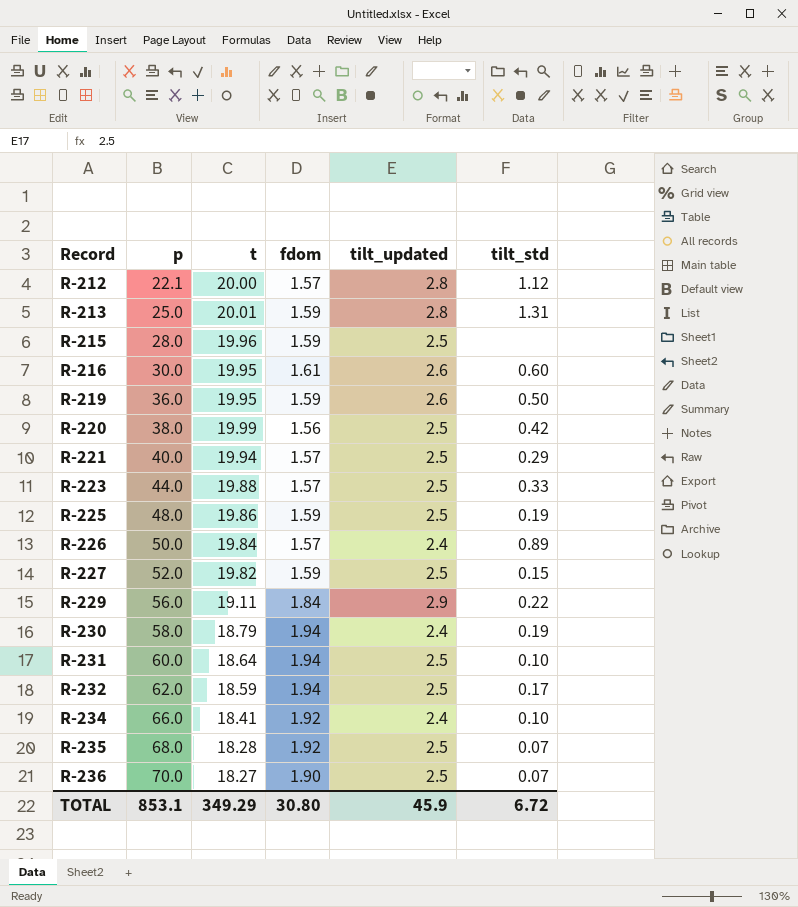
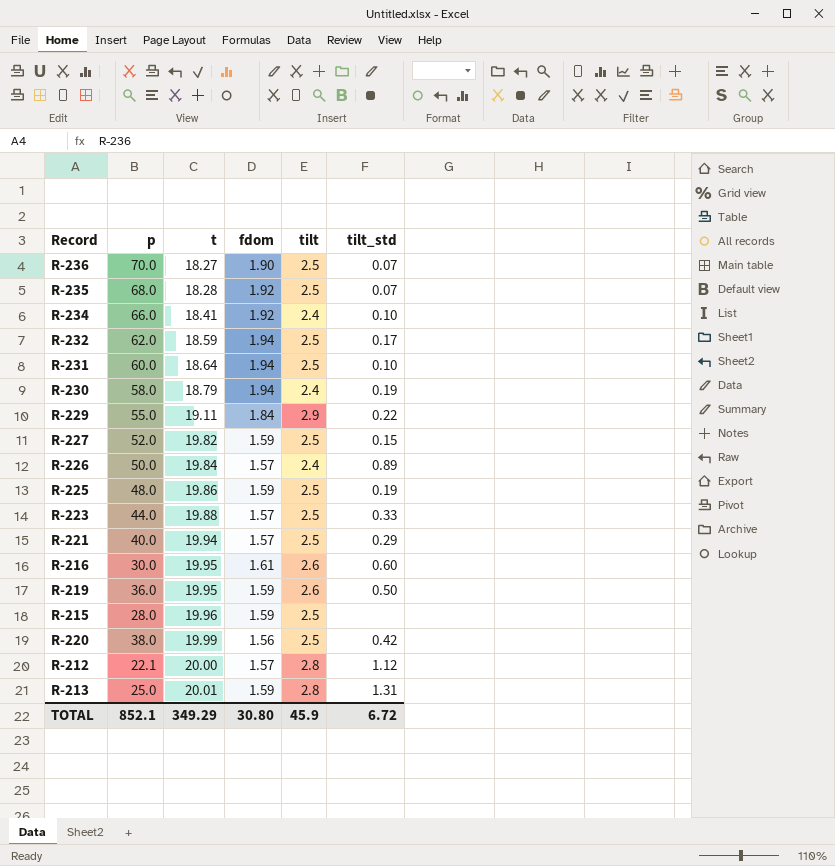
row order: Record ascending -> t ascending
column name: tilt_updated -> tilt
R-229 | p: 56.0 -> 55.0
TOTAL | p: 853.1 -> 852.1

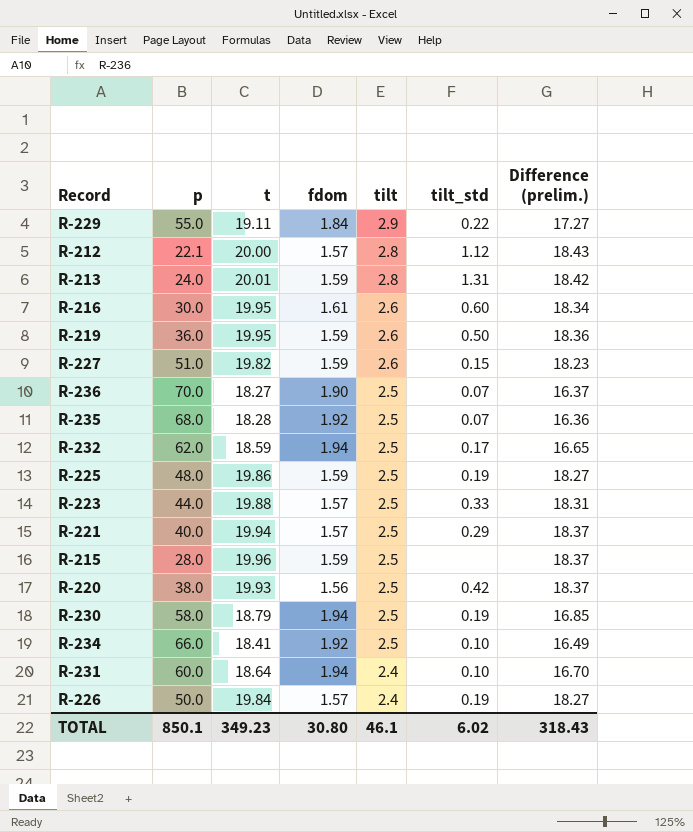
row order: t ascending -> tilt descending
column Difference (prelim.) | formula: none -> [t] - [fdom]
R-213 | p: 25.0 -> 24.0
R-227 | p: 52.0 -> 51.0
R-227 | tilt: 2.5 -> 2.6
R-220 | t: 19.99 -> 19.93
R-230 | tilt: 2.4 -> 2.5
R-234 | tilt: 2.4 -> 2.5
R-231 | tilt: 2.5 -> 2.4
R-226 | tilt_std: 0.89 -> 0.19
TOTAL | p: 852.1 -> 850.1
TOTAL | t: 349.29 -> 349.23
TOTAL | tilt: 45.9 -> 46.1
TOTAL | tilt_std: 6.72 -> 6.02

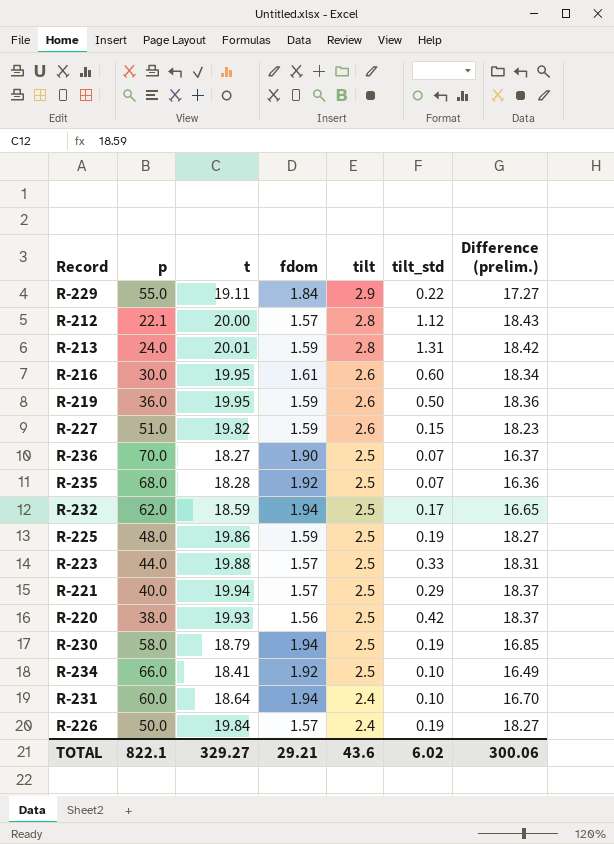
row R-215: 28.0 | 19.96 | 1.59 | 2.5 | none | 18.37 -> none
TOTAL | p: 850.1 -> 822.1
TOTAL | t: 349.23 -> 329.27
TOTAL | fdom: 30.80 -> 29.21
TOTAL | tilt: 46.1 -> 43.6
TOTAL | Difference (prelim.): 318.43 -> 300.06

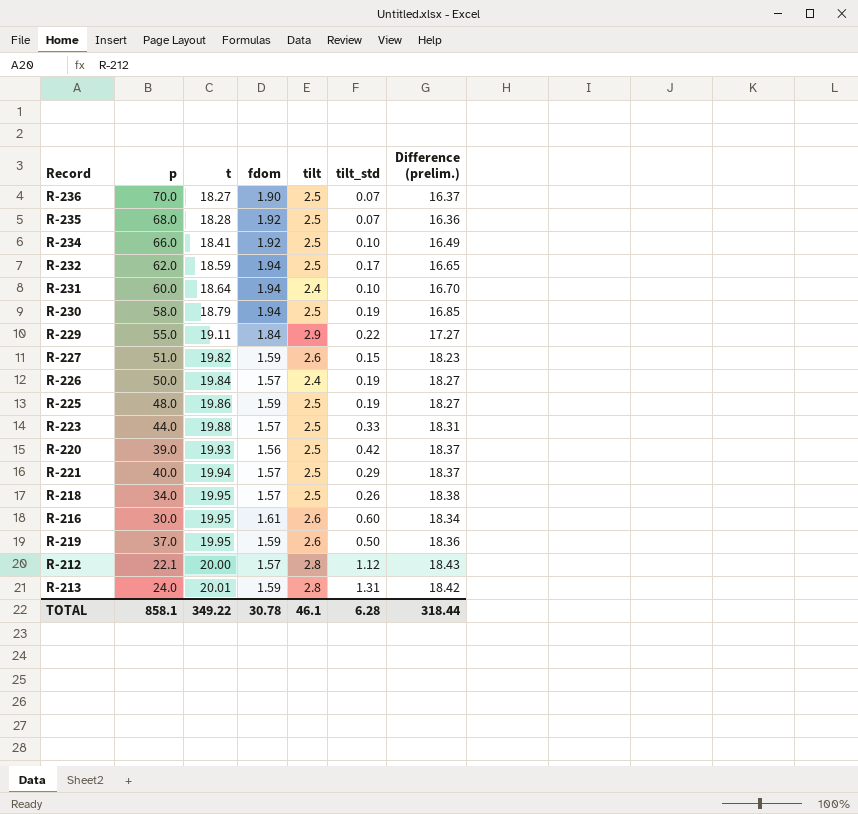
row order: tilt descending -> t ascending
R-220 | p: 38.0 -> 39.0
row R-218: none -> 34.0 | 19.95 | 1.57 | 2.5 | 0.26 | 18.38
R-219 | p: 36.0 -> 37.0
TOTAL | p: 822.1 -> 858.1
TOTAL | t: 329.27 -> 349.22
TOTAL | fdom: 29.21 -> 30.78
TOTAL | tilt: 43.6 -> 46.1
TOTAL | tilt_std: 6.02 -> 6.28
TOTAL | Difference (prelim.): 300.06 -> 318.44

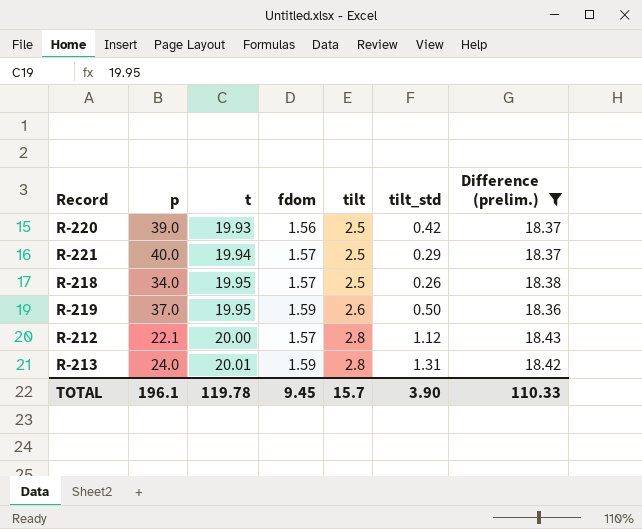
filter: none -> Difference (prelim.) >= 18.36
TOTAL | p: 858.1 -> 196.1
TOTAL | t: 349.22 -> 119.78
TOTAL | fdom: 30.78 -> 9.45
TOTAL | tilt: 46.1 -> 15.7
TOTAL | tilt_std: 6.28 -> 3.90
TOTAL | Difference (prelim.): 318.44 -> 110.33

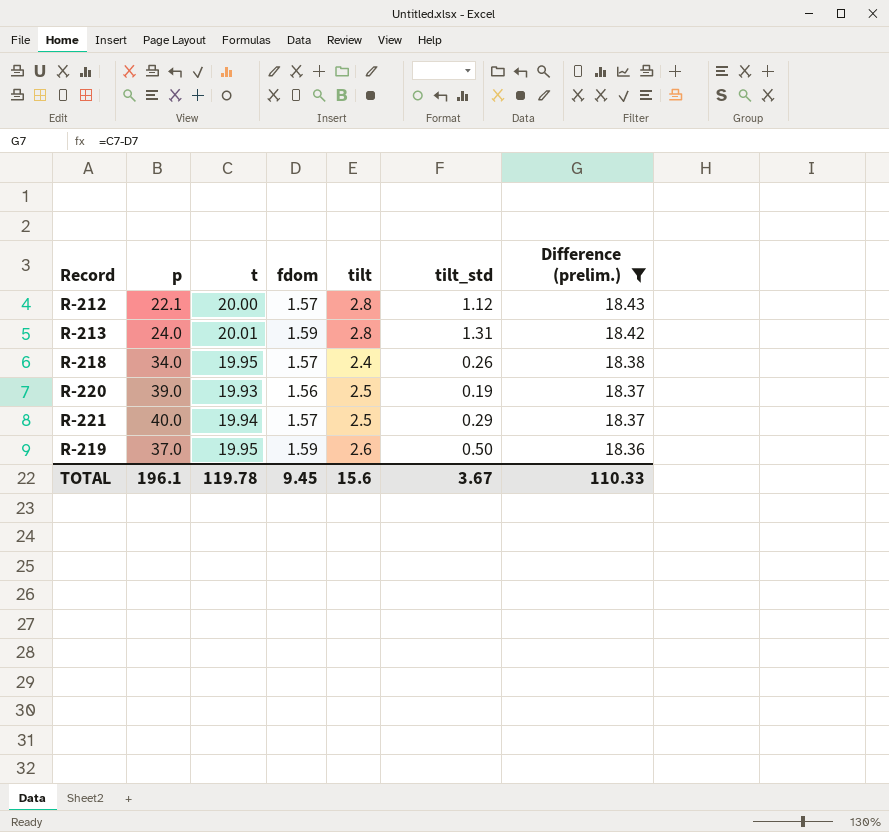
row order: t ascending -> Difference (prelim.) descending
R-218 | tilt: 2.5 -> 2.4
R-220 | tilt_std: 0.42 -> 0.19
TOTAL | tilt: 15.7 -> 15.6
TOTAL | tilt_std: 3.90 -> 3.67

